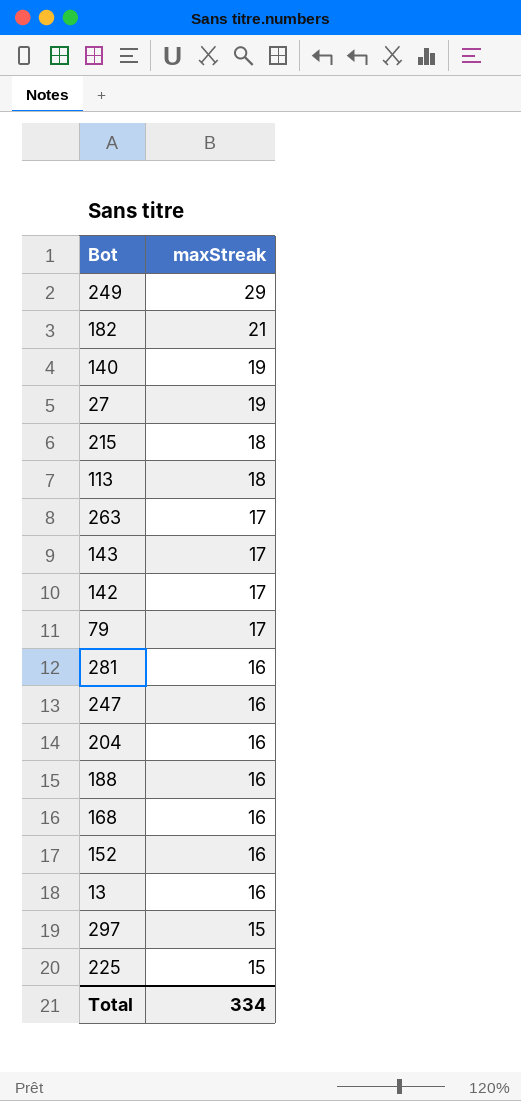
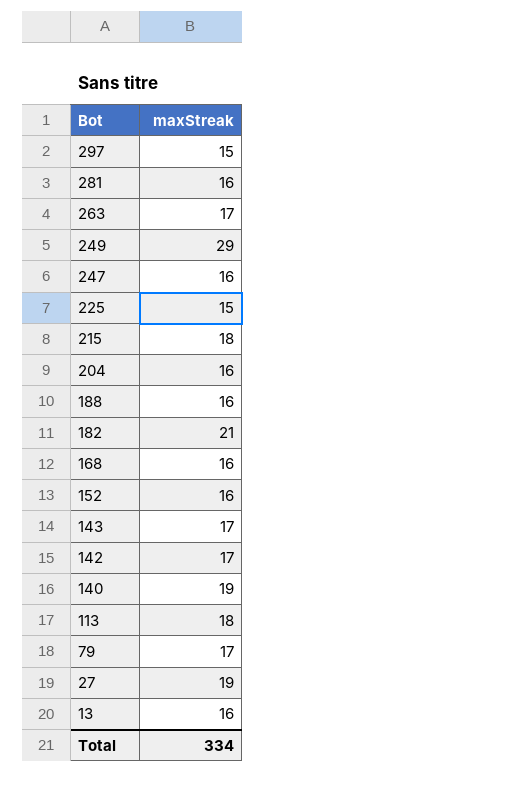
row order: maxStreak descending -> Bot descending

